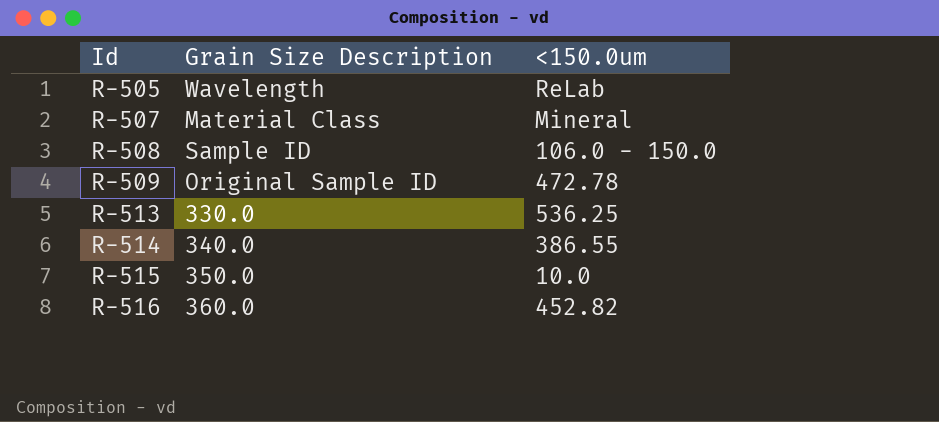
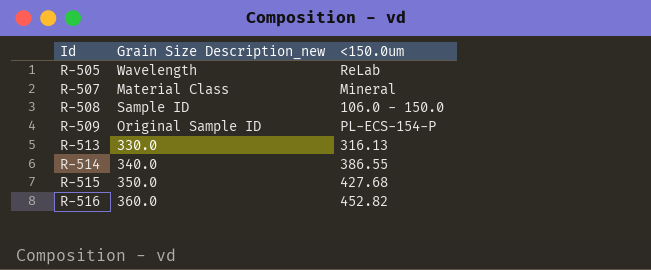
column name: Grain Size Description -> Grain Size Description_new
R-509 | <150.0um: 472.78 -> PL-ECS-154-P
R-513 | <150.0um: 536.25 -> 316.13
R-515 | <150.0um: 10.0 -> 427.68

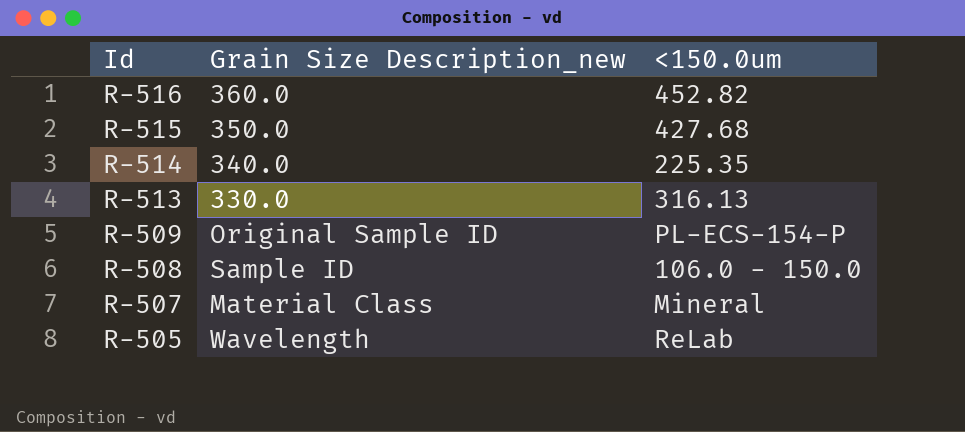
row order: Id ascending -> Id descending
R-514 | <150.0um: 386.55 -> 225.35

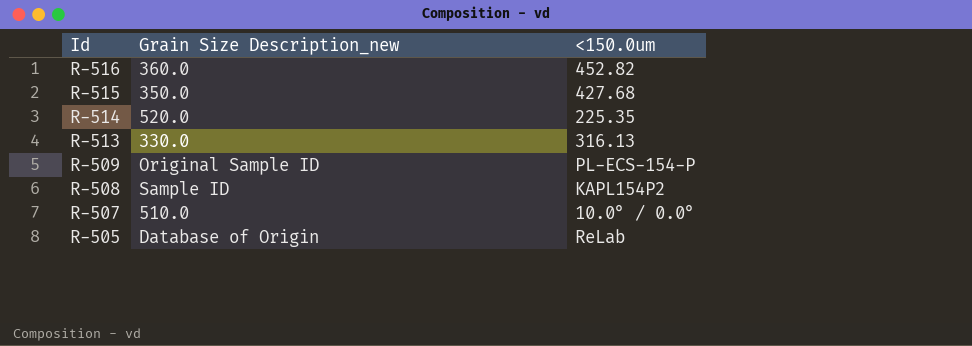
R-514 | Grain Size Description_new: 340.0 -> 520.0
R-508 | <150.0um: 106.0 - 150.0 -> KAPL154P2
R-507 | Grain Size Description_new: Material Class -> 510.0
R-507 | <150.0um: Mineral -> 10.0° / 0.0°
R-505 | Grain Size Description_new: Wavelength -> Database of Origin

